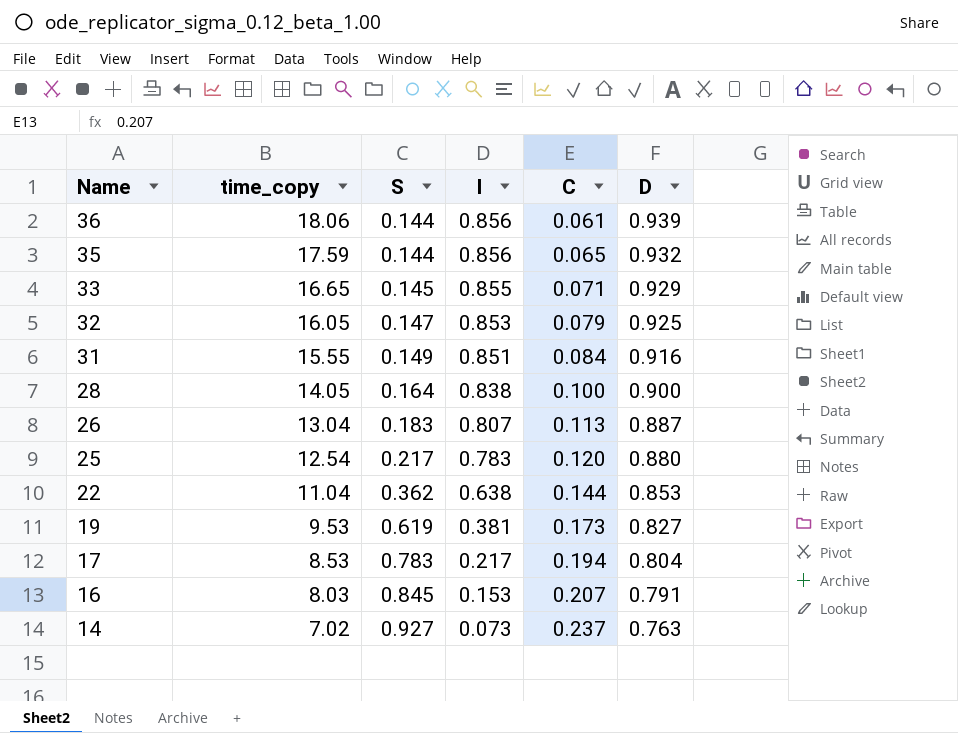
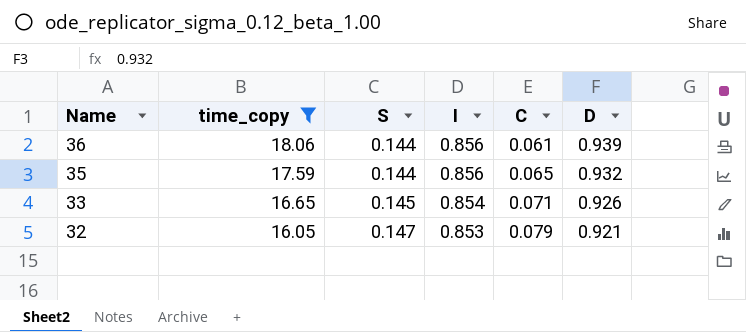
filter: none -> time_copy >= 16.05
33 | I: 0.855 -> 0.854
33 | D: 0.929 -> 0.926
32 | D: 0.925 -> 0.921

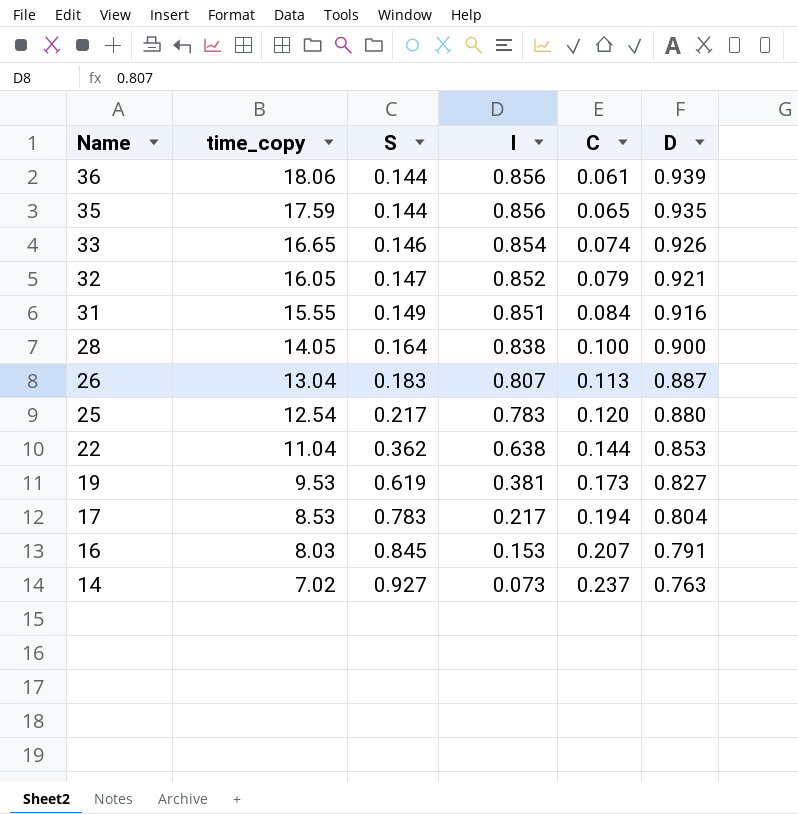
filter: time_copy >= 16.05 -> none
35 | D: 0.932 -> 0.935
33 | S: 0.145 -> 0.146
33 | C: 0.071 -> 0.074
32 | I: 0.853 -> 0.852

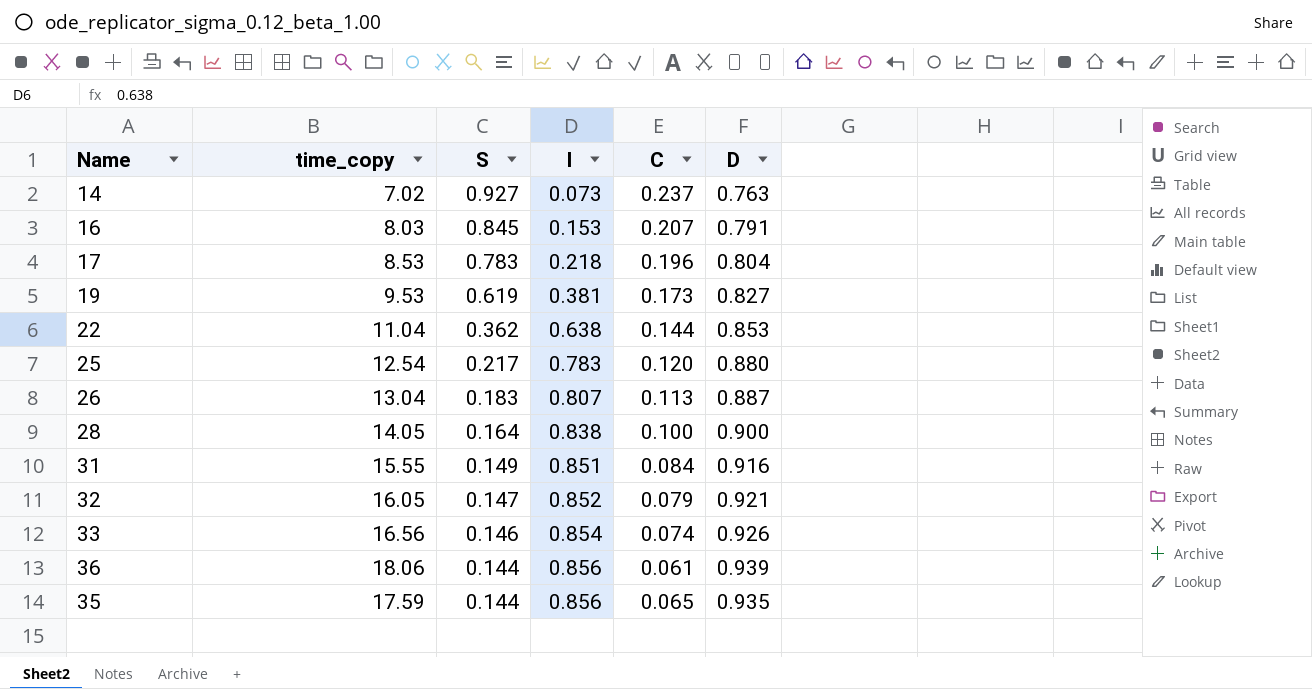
row order: Name descending -> S descending
17 | I: 0.217 -> 0.218
17 | C: 0.194 -> 0.196
33 | time_copy: 16.65 -> 16.56

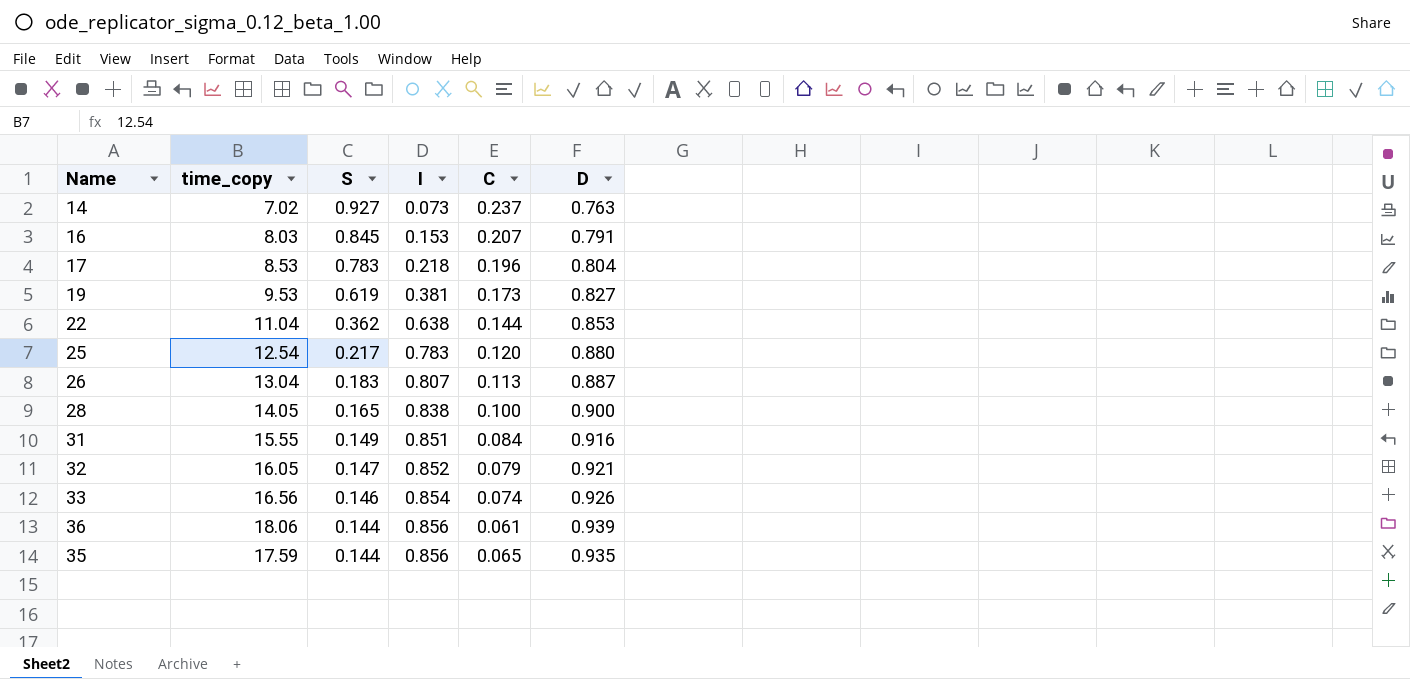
28 | S: 0.164 -> 0.165

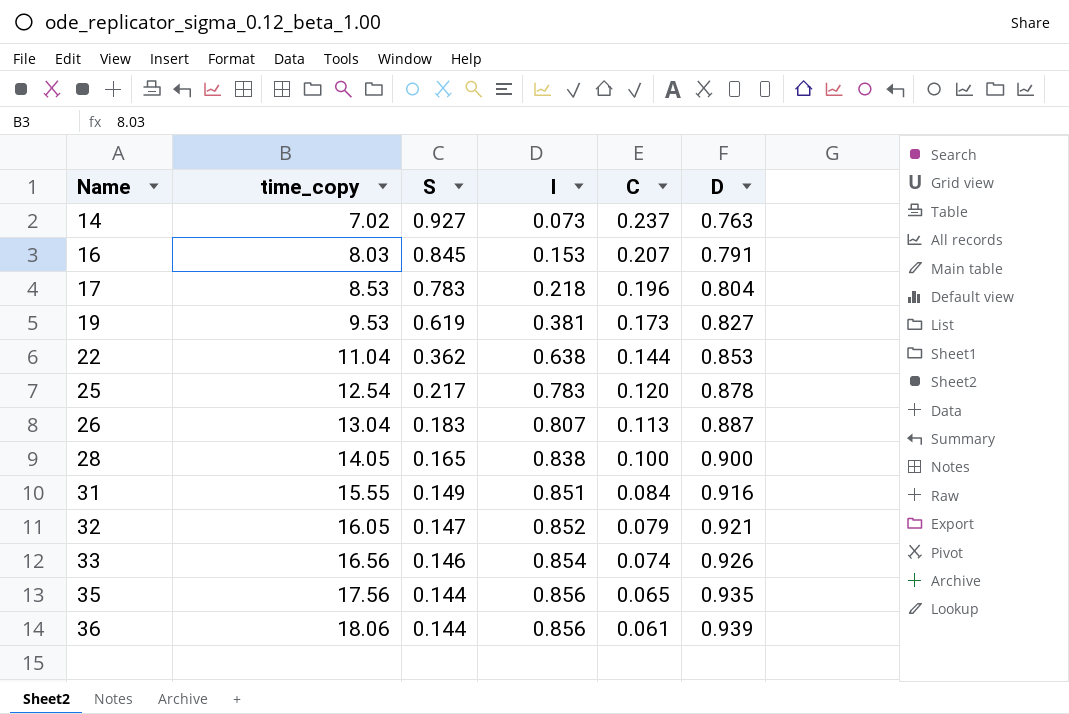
row order: S descending -> Name ascending
25 | D: 0.880 -> 0.878
35 | time_copy: 17.59 -> 17.56

